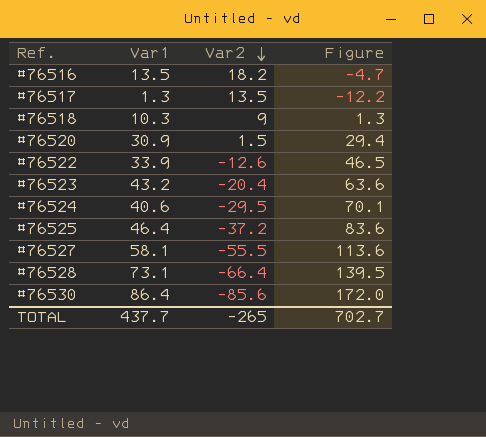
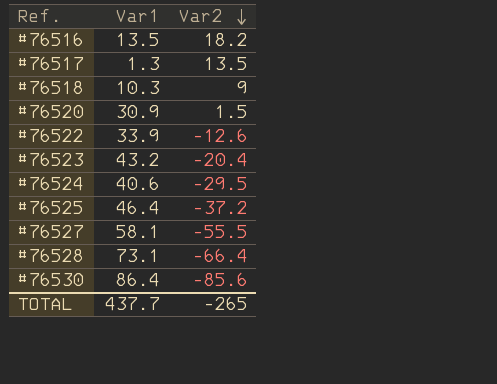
column Figure | formula: [Var1] - [Var2] -> none

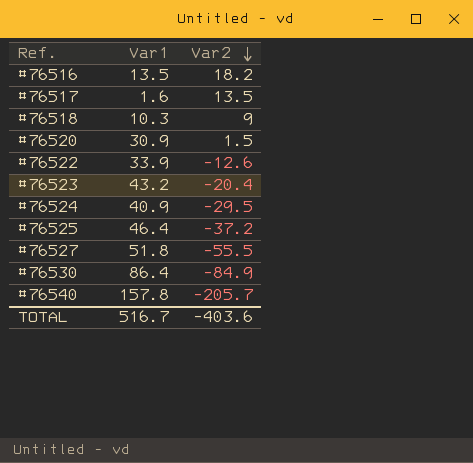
row #76528: 73.1 | -66.4 -> none
#76517 | Var1: 1.3 -> 1.6
#76524 | Var1: 40.6 -> 40.9
#76527 | Var1: 58.1 -> 51.8
#76530 | Var2: -85.6 -> -84.9
row #76540: none -> 157.8 | -205.7
TOTAL | Var1: 437.7 -> 516.7
TOTAL | Var2: -265 -> -403.6

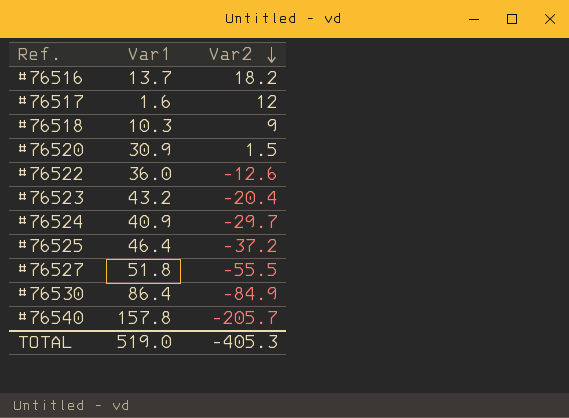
#76516 | Var1: 13.5 -> 13.7
#76517 | Var2: 13.5 -> 12
#76522 | Var1: 33.9 -> 36.0
#76524 | Var2: -29.5 -> -29.7
TOTAL | Var1: 516.7 -> 519.0
TOTAL | Var2: -403.6 -> -405.3

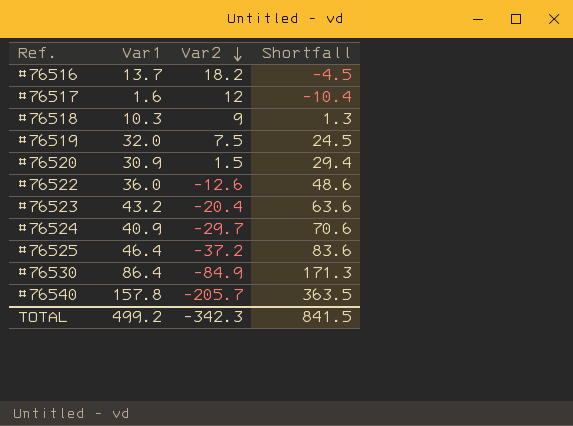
column Shortfall | formula: none -> [Var1] - [Var2]
row #76527: 51.8 | -55.5 -> none
row #76519: none -> 32.0 | 7.5 | 24.5
TOTAL | Var1: 519.0 -> 499.2
TOTAL | Var2: -405.3 -> -342.3

